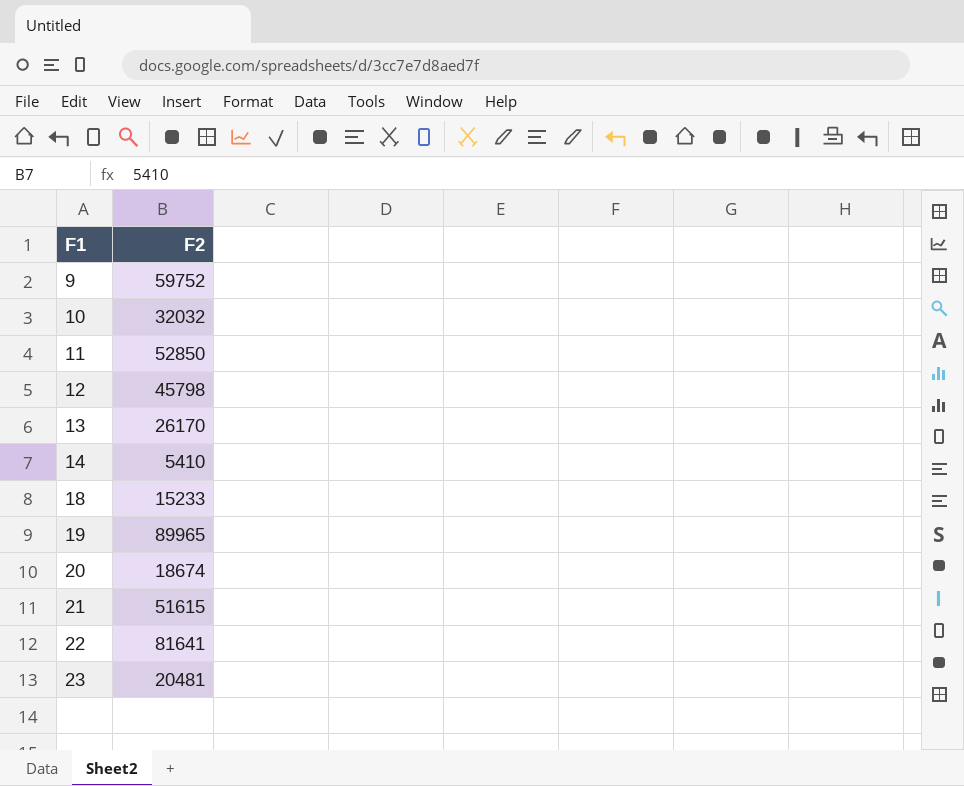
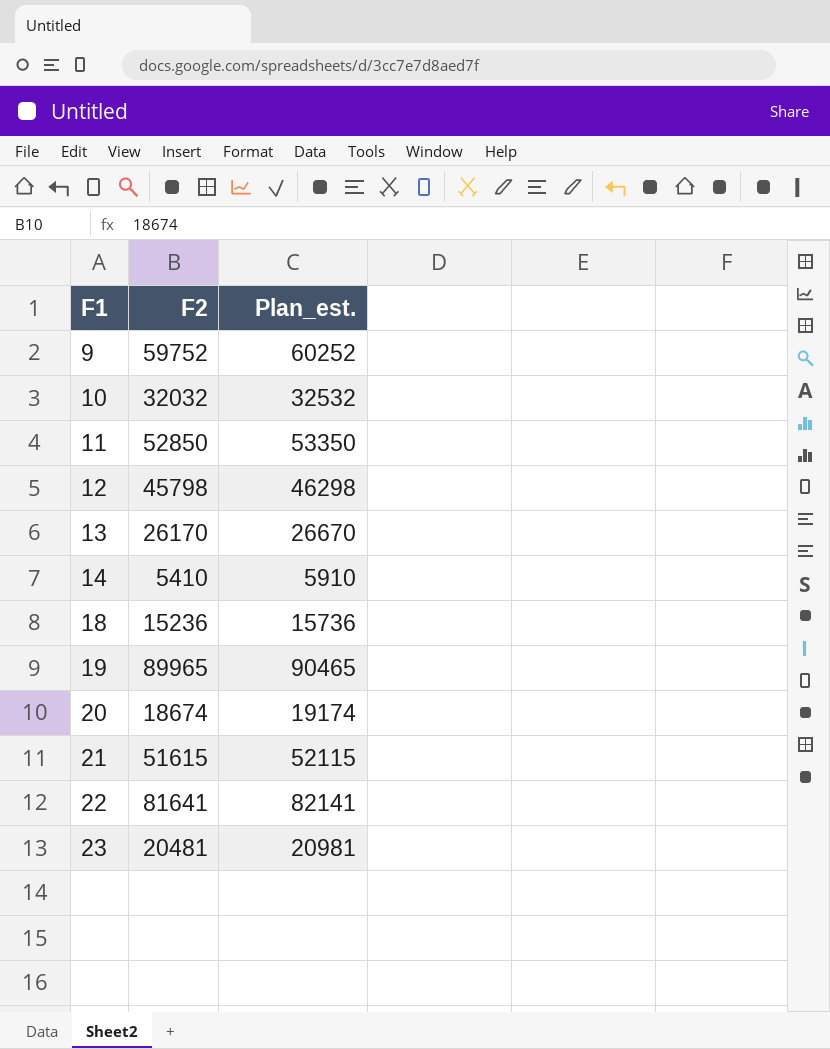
column Plan_est. | formula: none -> [F2] + 500
18 | F2: 15233 -> 15236

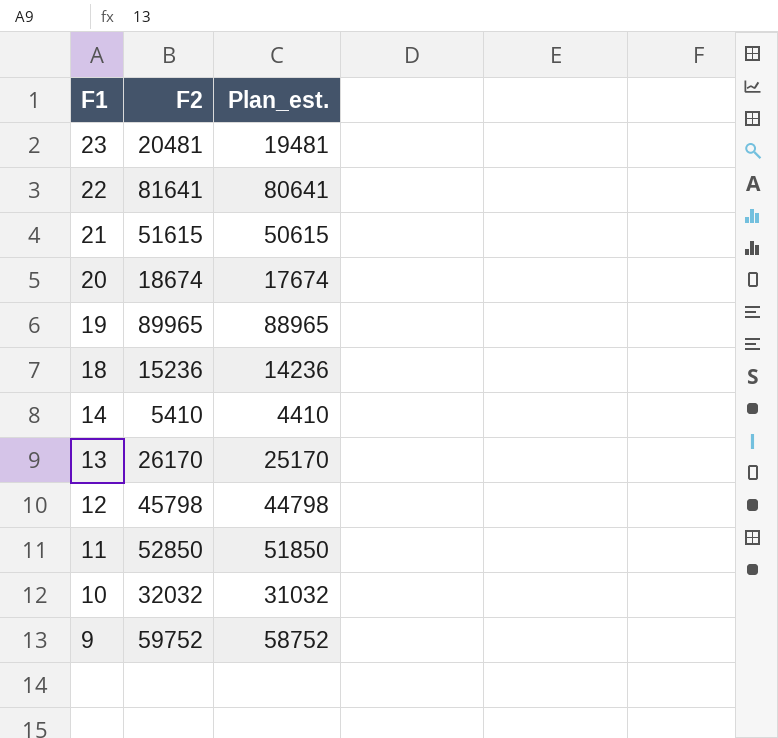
row order: F1 ascending -> F1 descending
column Plan_est. | formula: [F2] + 500 -> [F2] - 1000

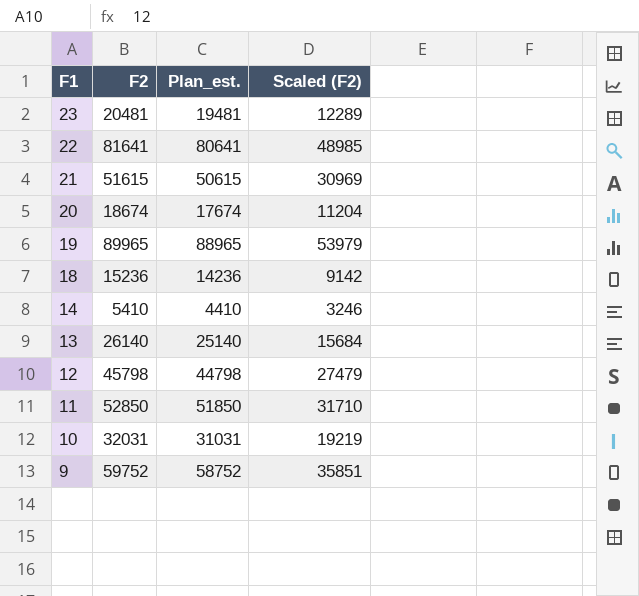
column Scaled (F2) | formula: none -> [F2] * 0.6
13 | F2: 26170 -> 26140
13 | Plan_est.: 25170 -> 25140
10 | F2: 32032 -> 32031
10 | Plan_est.: 31032 -> 31031

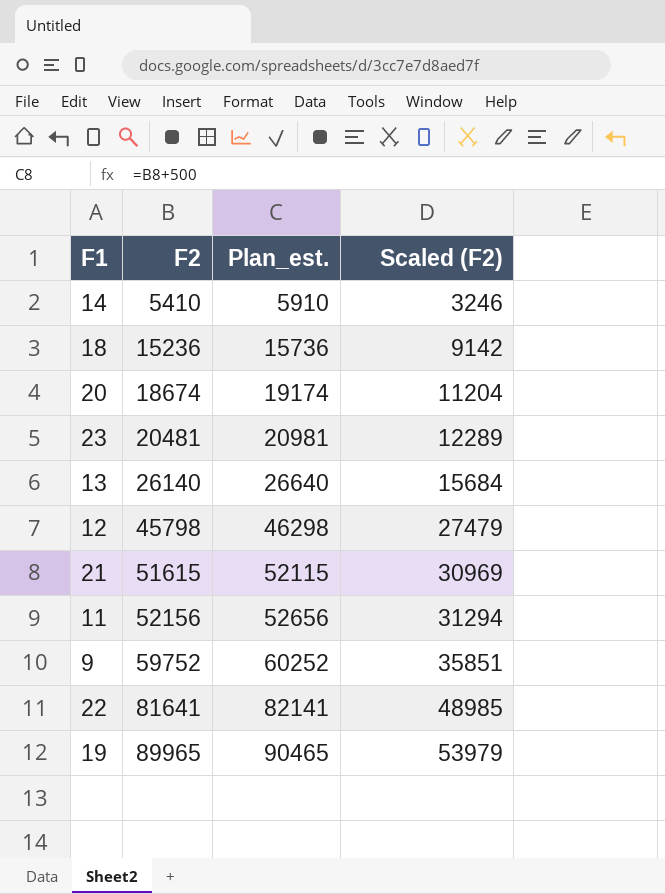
row order: F1 descending -> F2 ascending
column Plan_est. | formula: [F2] - 1000 -> [F2] + 500
row 10: 32031 | 31031 | 19219 -> none
11 | F2: 52850 -> 52156
11 | Scaled (F2): 31710 -> 31294

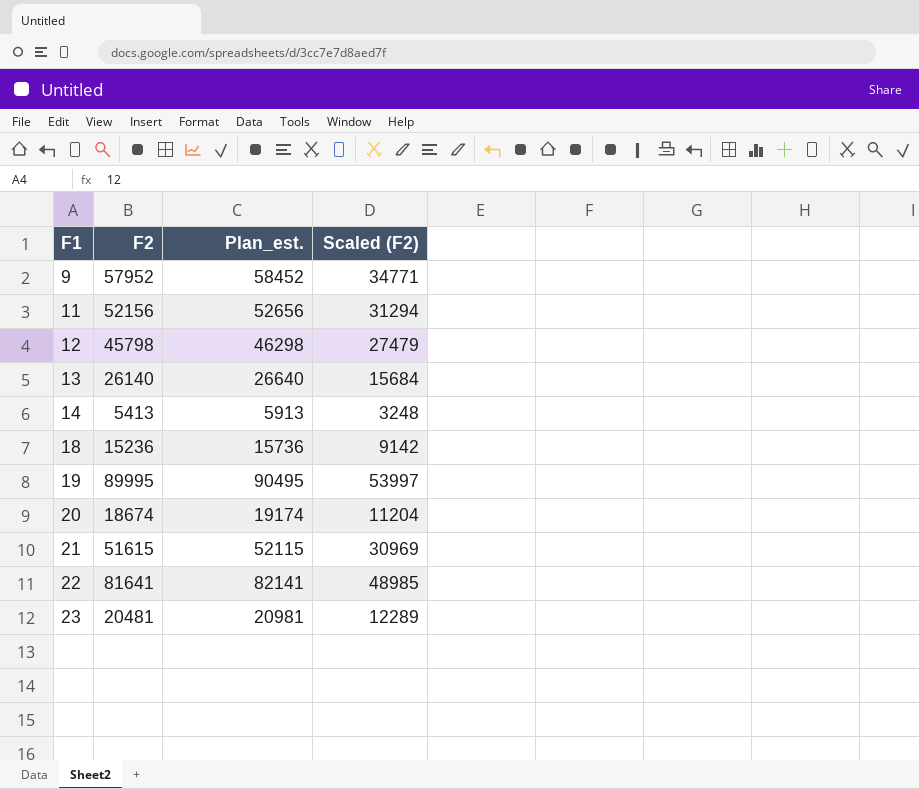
row order: F2 ascending -> F1 ascending
9 | F2: 59752 -> 57952
9 | Plan_est.: 60252 -> 58452
9 | Scaled (F2): 35851 -> 34771
14 | F2: 5410 -> 5413
14 | Plan_est.: 5910 -> 5913
14 | Scaled (F2): 3246 -> 3248
19 | F2: 89965 -> 89995
19 | Plan_est.: 90465 -> 90495
19 | Scaled (F2): 53979 -> 53997

